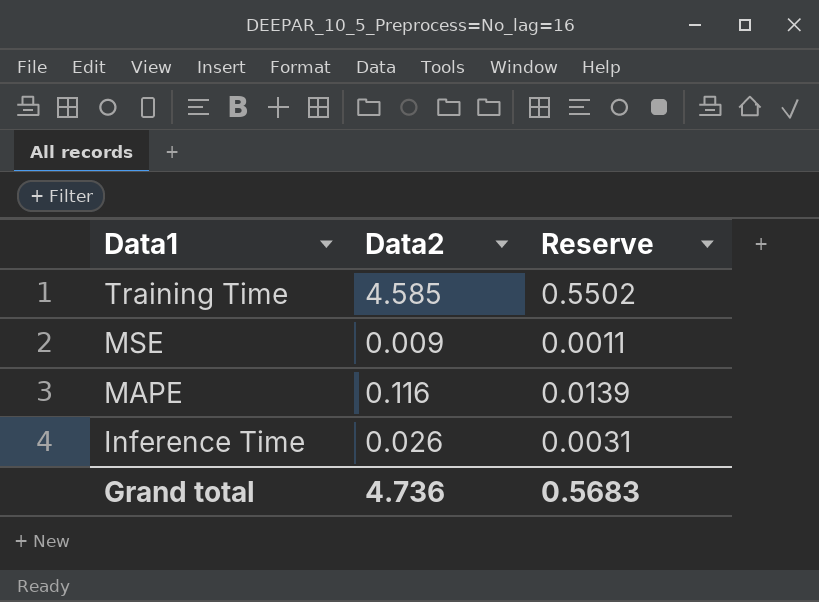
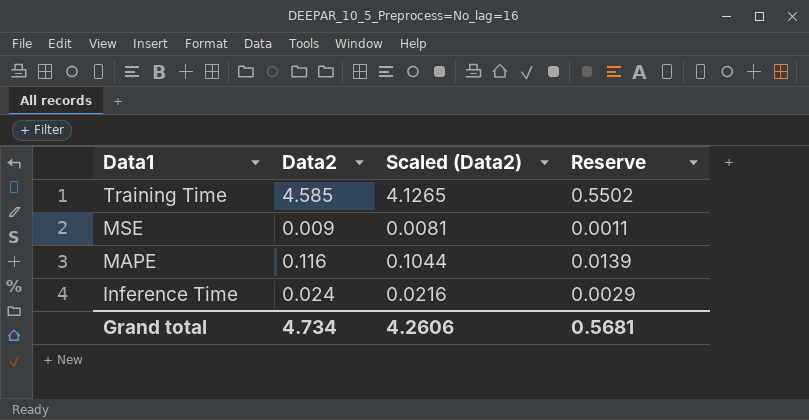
column Scaled (Data2) | formula: none -> [Data2] * 0.9
Inference Time | Data2: 0.026 -> 0.024
Inference Time | Reserve: 0.0031 -> 0.0029
Grand total | Data2: 4.736 -> 4.734
Grand total | Reserve: 0.5683 -> 0.5681

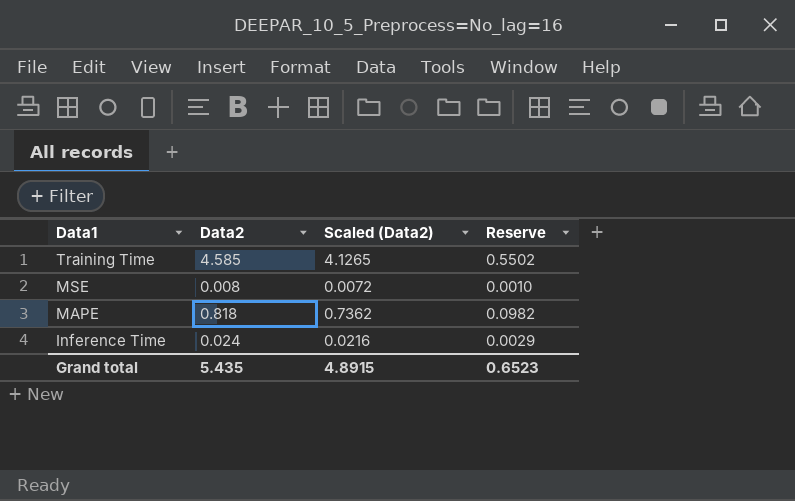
MSE | Data2: 0.009 -> 0.008
MSE | Scaled (Data2): 0.0081 -> 0.0072
MSE | Reserve: 0.0011 -> 0.0010
MAPE | Data2: 0.116 -> 0.818
MAPE | Scaled (Data2): 0.1044 -> 0.7362
MAPE | Reserve: 0.0139 -> 0.0982
Grand total | Data2: 4.734 -> 5.435
Grand total | Scaled (Data2): 4.2606 -> 4.8915
Grand total | Reserve: 0.5681 -> 0.6523

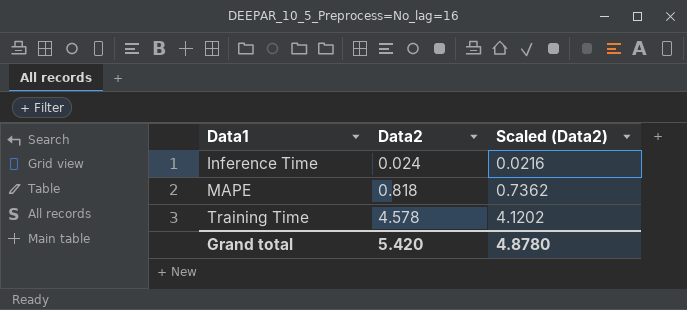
row order: Data1 descending -> Data1 ascending
column Reserve | formula: [Data2] * 0.12 -> none
row MSE: 0.008 | 0.0072 | 0.0010 -> none
Training Time | Data2: 4.585 -> 4.578
Training Time | Scaled (Data2): 4.1265 -> 4.1202
Grand total | Data2: 5.435 -> 5.420
Grand total | Scaled (Data2): 4.8915 -> 4.8780

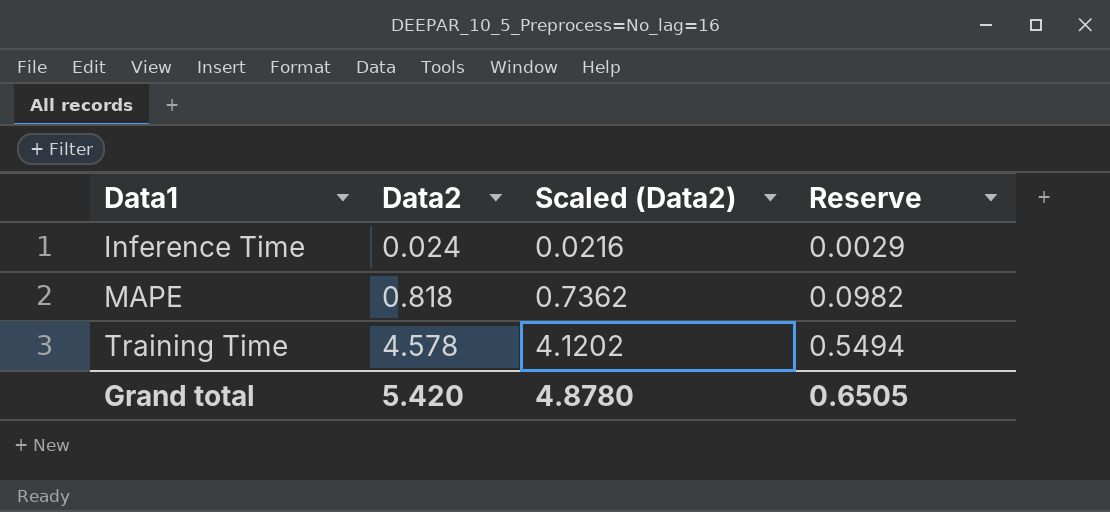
column Reserve | formula: none -> [Data2] * 0.12

